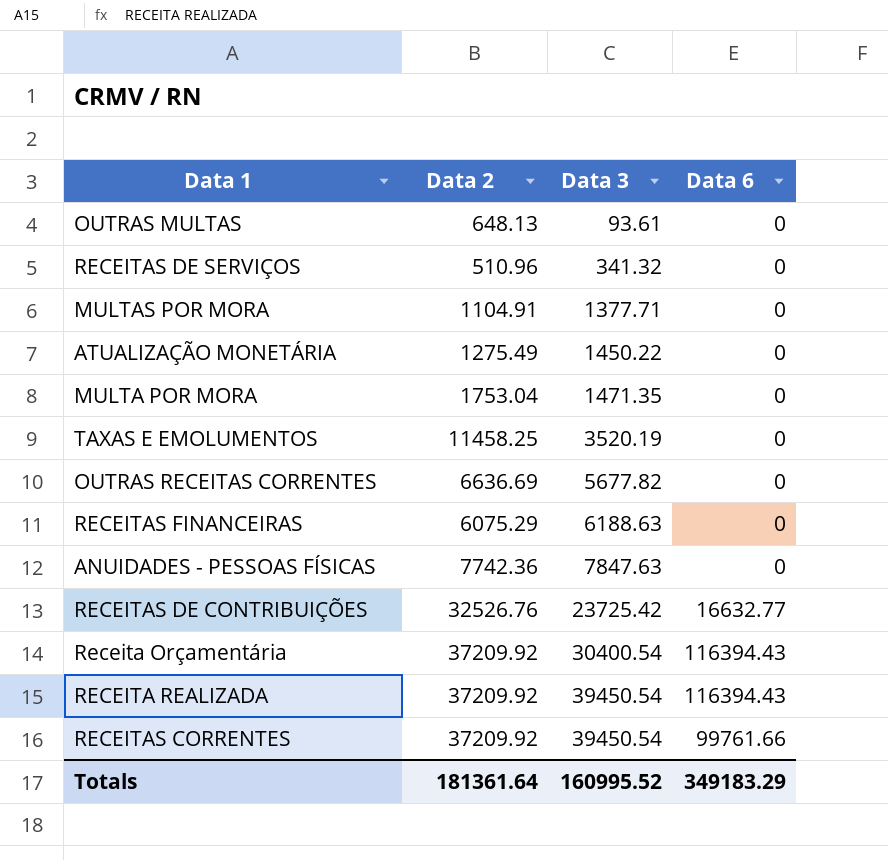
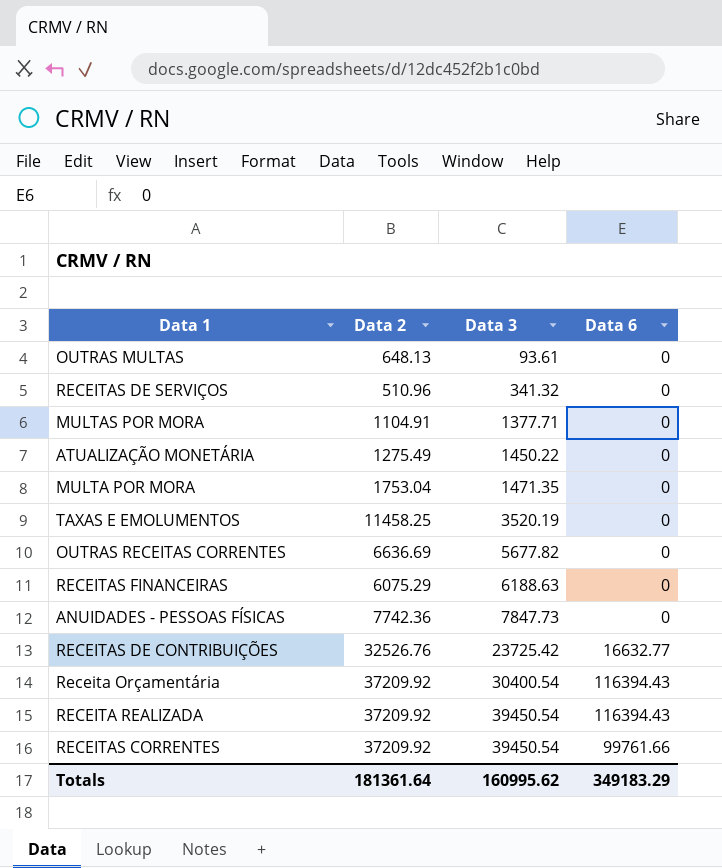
ANUIDADES - PESSOAS FÍSICAS | Data 3: 7847.63 -> 7847.73
Totals | Data 3: 160995.52 -> 160995.62

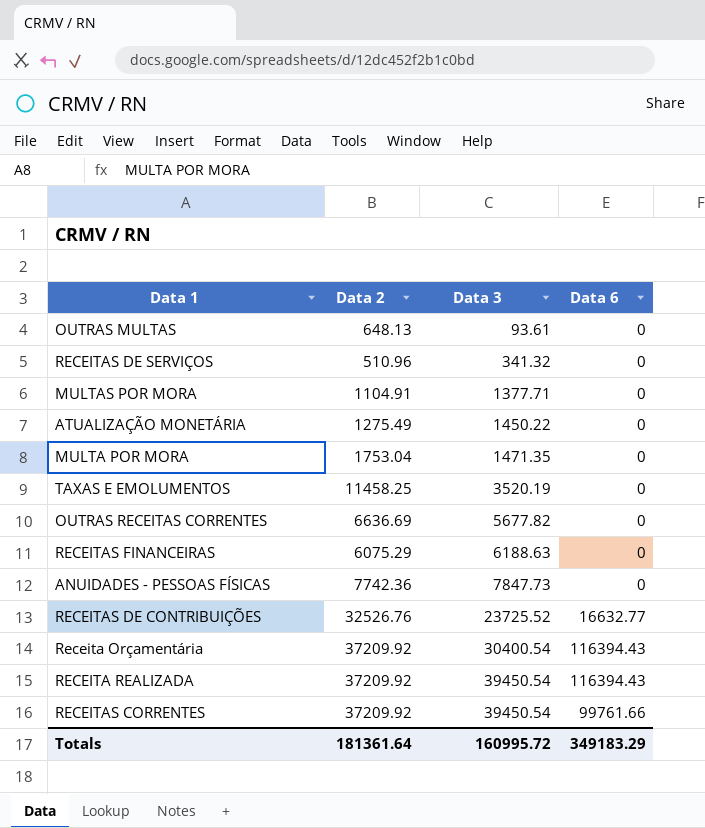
RECEITAS DE CONTRIBUIÇÕES | Data 3: 23725.42 -> 23725.52
Totals | Data 3: 160995.62 -> 160995.72

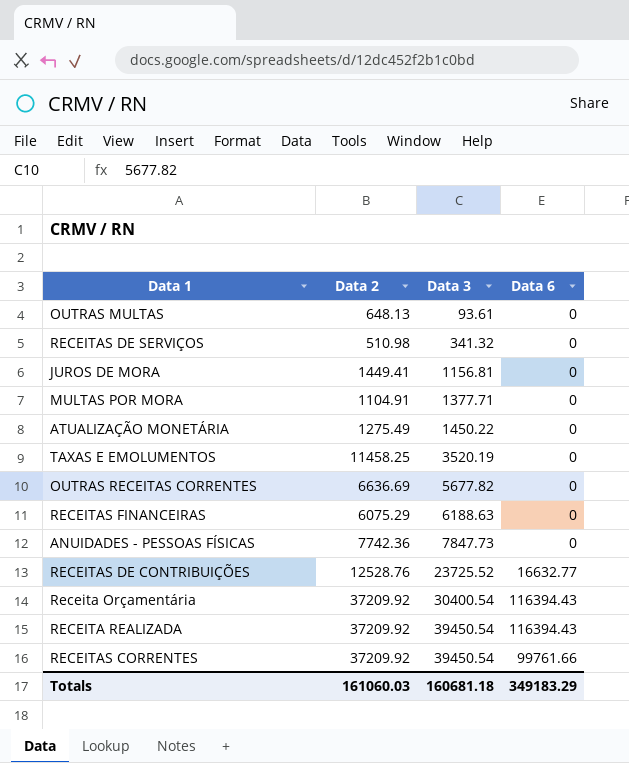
row MULTA POR MORA: 1753.04 | 1471.35 | 0 -> none
RECEITAS DE SERVIÇOS | Data 2: 510.96 -> 510.98
row JUROS DE MORA: none -> 1449.41 | 1156.81 | 0
RECEITAS DE CONTRIBUIÇÕES | Data 2: 32526.76 -> 12528.76
Totals | Data 2: 181361.64 -> 161060.03
Totals | Data 3: 160995.72 -> 160681.18

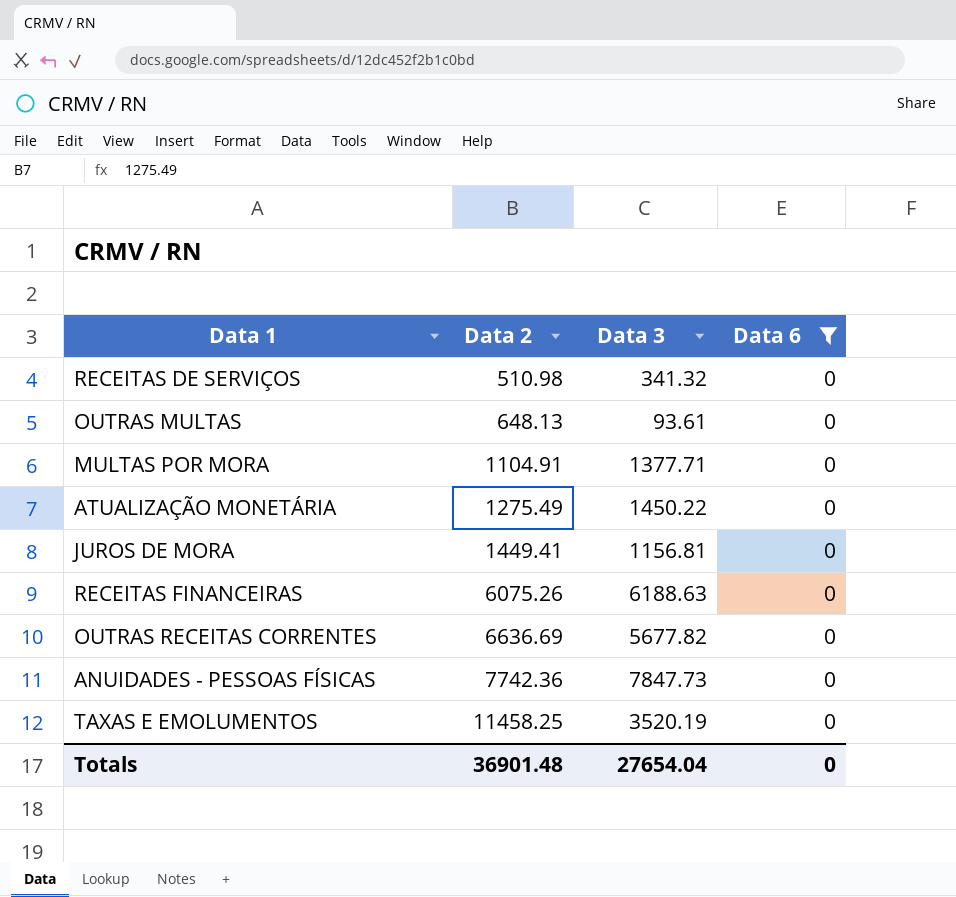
filter: none -> Data 6 = 0
row order: Data 3 ascending -> Data 2 ascending
RECEITAS FINANCEIRAS | Data 2: 6075.29 -> 6075.26
Totals | Data 2: 161060.03 -> 36901.48
Totals | Data 3: 160681.18 -> 27654.04
Totals | Data 6: 349183.29 -> 0

